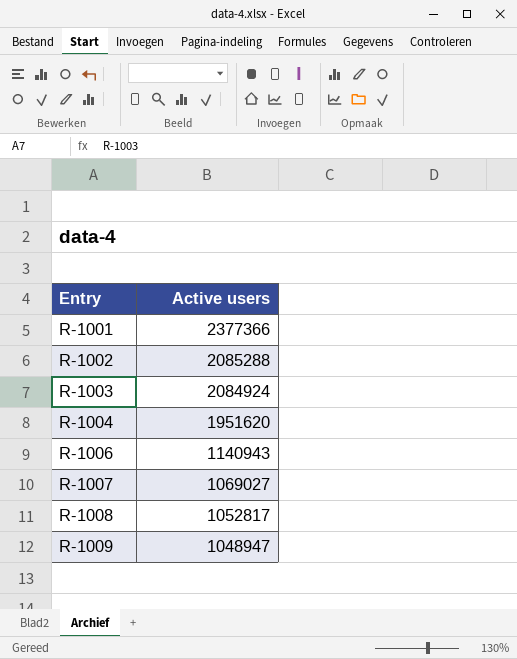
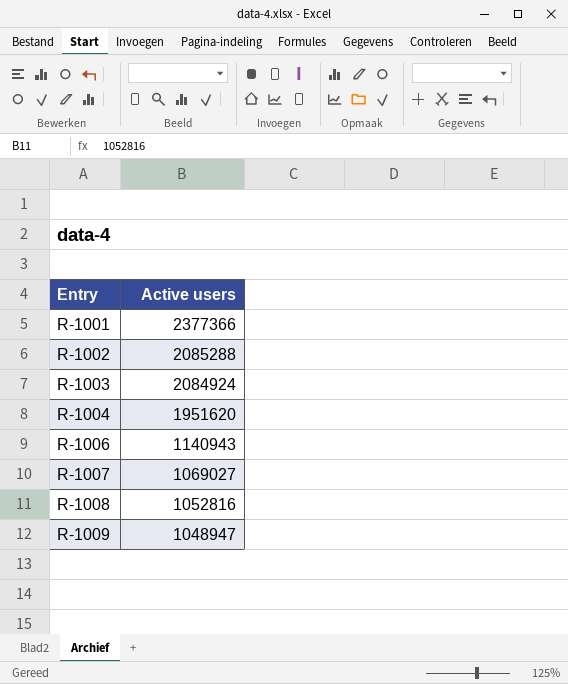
R-1008 | Active users: 1052817 -> 1052816

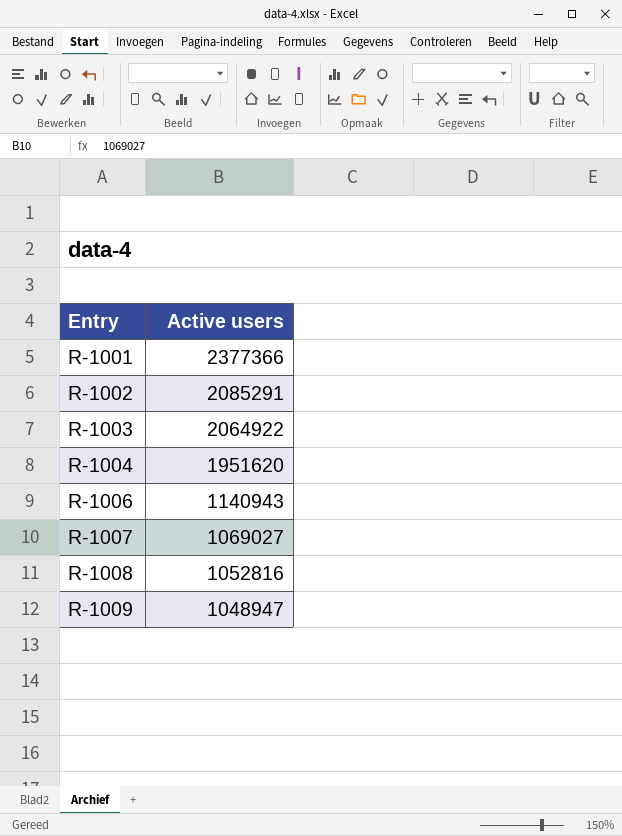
R-1002 | Active users: 2085288 -> 2085291
R-1003 | Active users: 2084924 -> 2064922

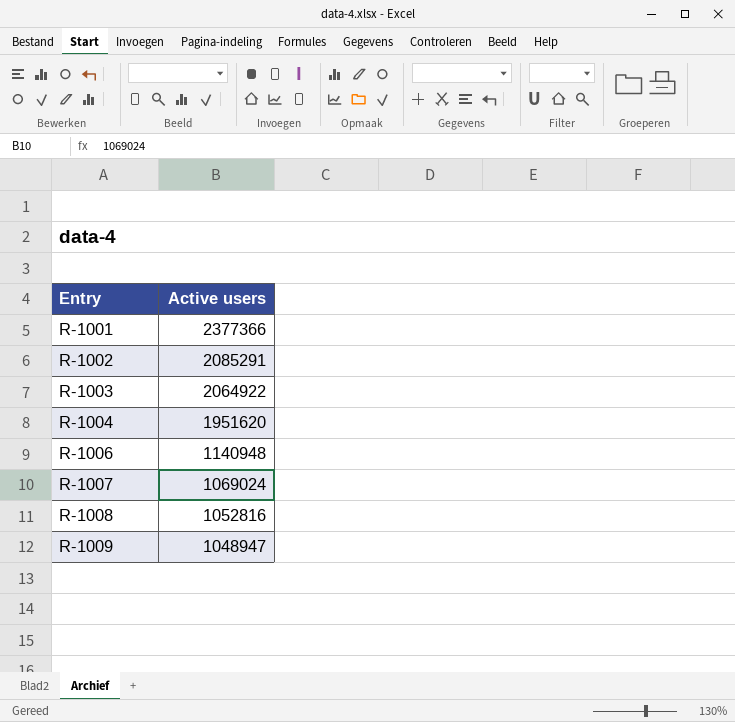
R-1006 | Active users: 1140943 -> 1140948
R-1007 | Active users: 1069027 -> 1069024

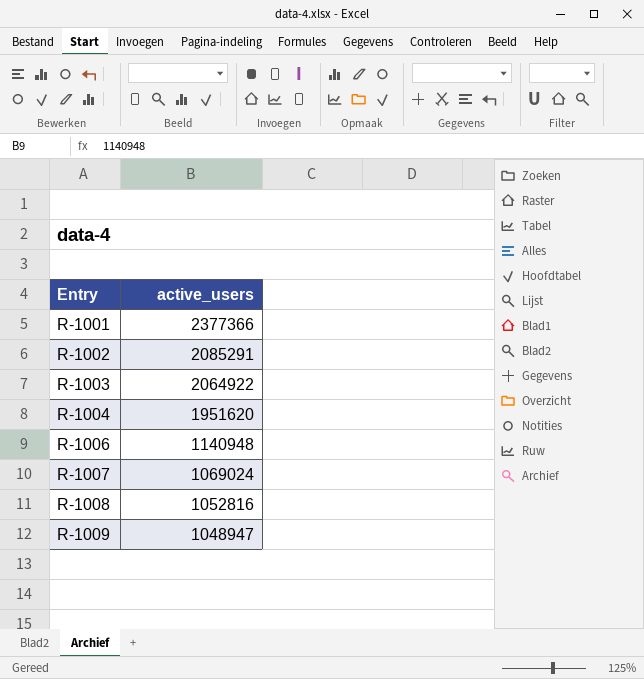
column name: Active users -> active_users

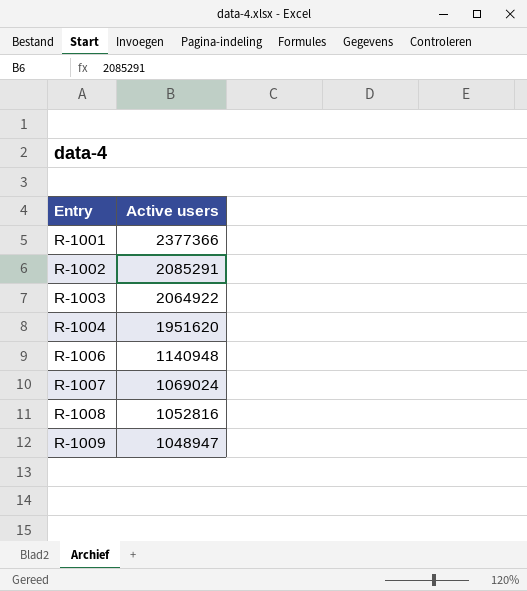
column name: active_users -> Active users

